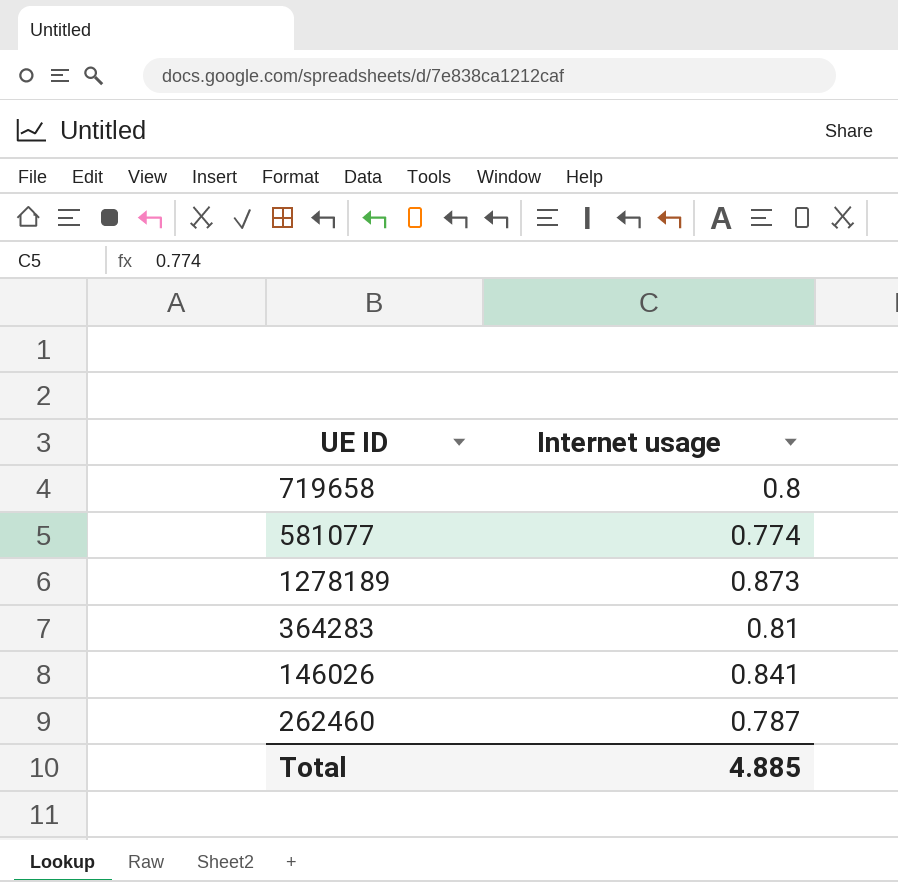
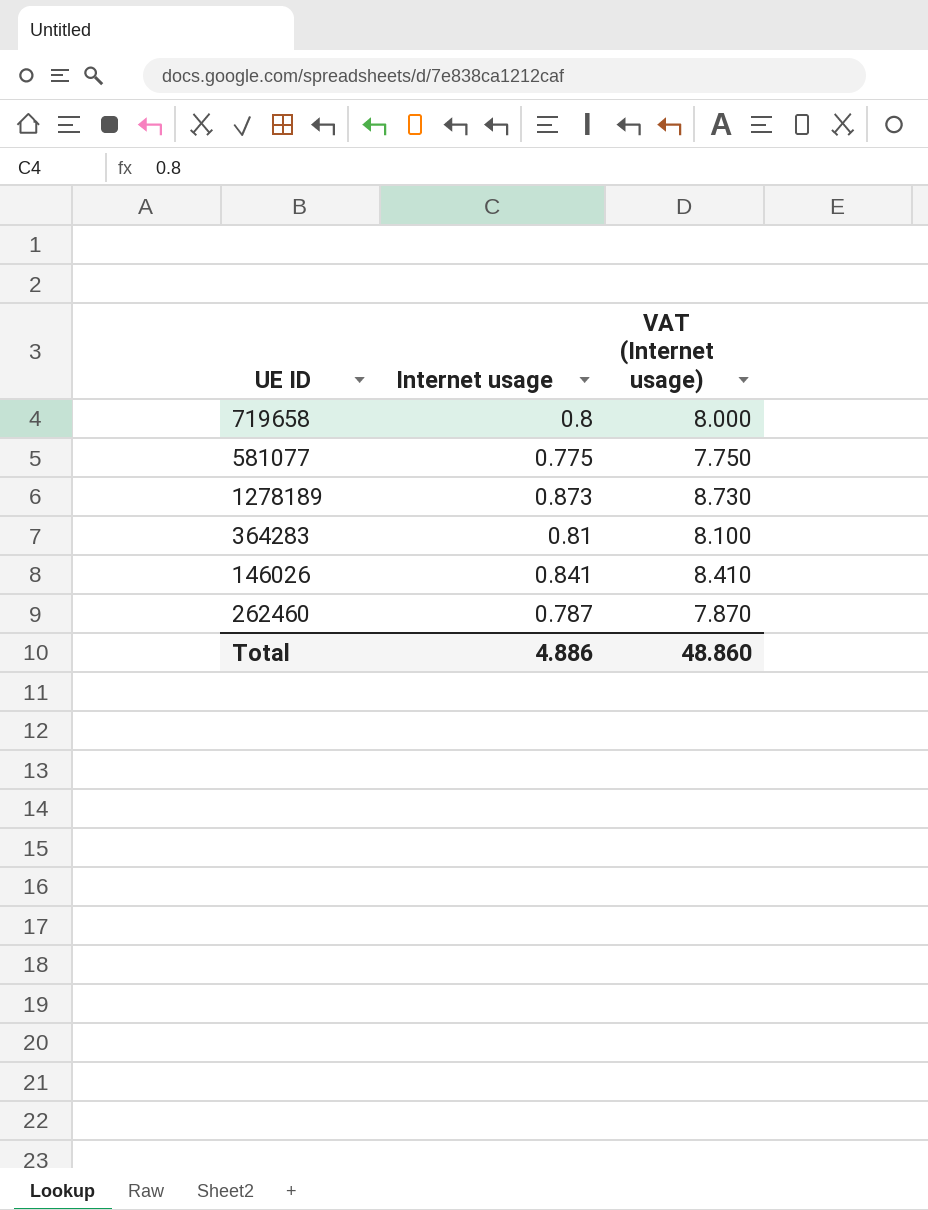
column VAT (Internet usage) | formula: none -> [Internet usage] * 10
581077 | Internet usage: 0.774 -> 0.775
Total | Internet usage: 4.885 -> 4.886

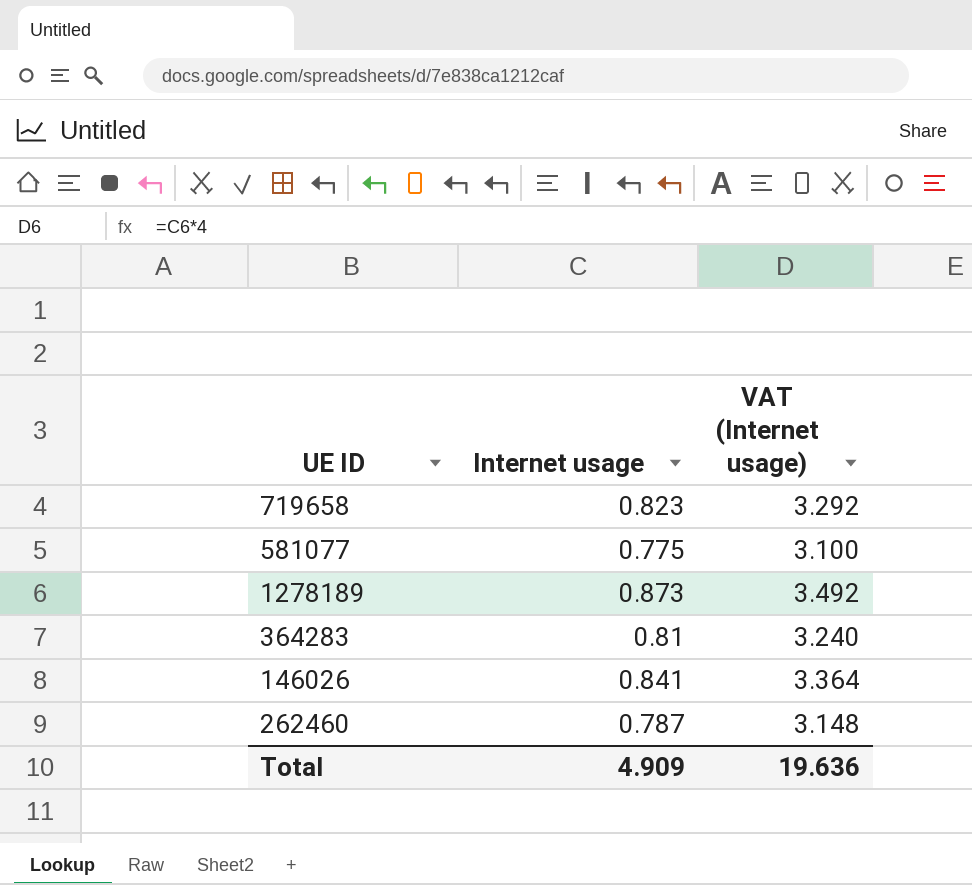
column VAT (Internet usage) | formula: [Internet usage] * 10 -> [Internet usage] * 4
719658 | Internet usage: 0.8 -> 0.823
Total | Internet usage: 4.886 -> 4.909
Total | VAT (Internet usage): 48.860 -> 19.636

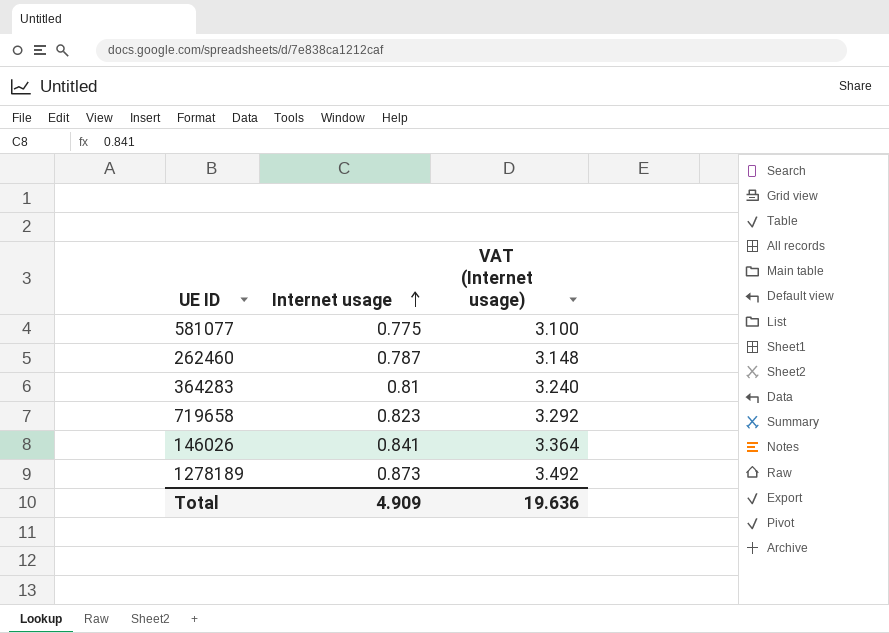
row order: none -> Internet usage ascending

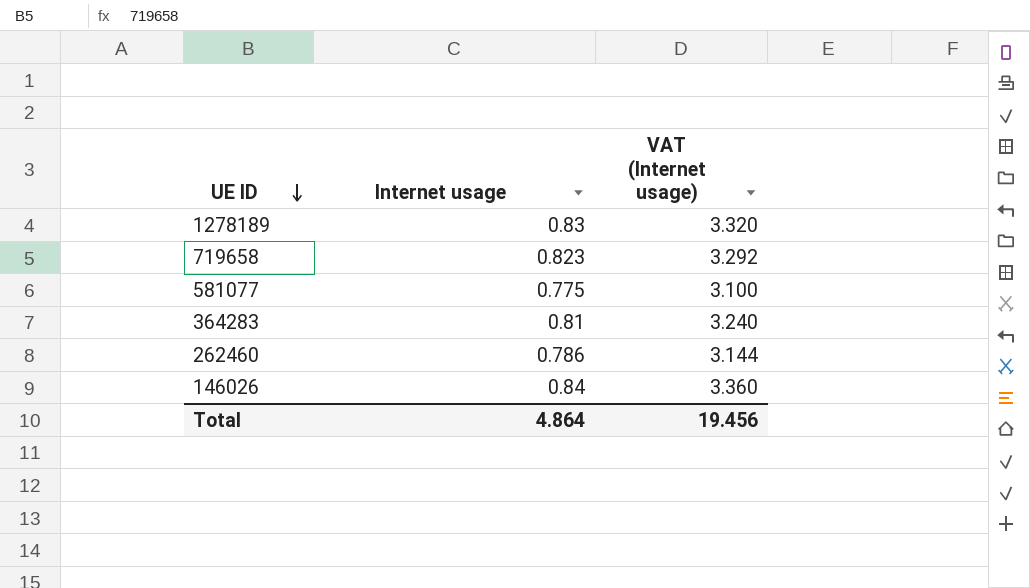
row order: Internet usage ascending -> UE ID descending
1278189 | Internet usage: 0.873 -> 0.83
1278189 | VAT (Internet usage): 3.492 -> 3.320
262460 | Internet usage: 0.787 -> 0.786
262460 | VAT (Internet usage): 3.148 -> 3.144
146026 | Internet usage: 0.841 -> 0.84
146026 | VAT (Internet usage): 3.364 -> 3.360
Total | Internet usage: 4.909 -> 4.864
Total | VAT (Internet usage): 19.636 -> 19.456

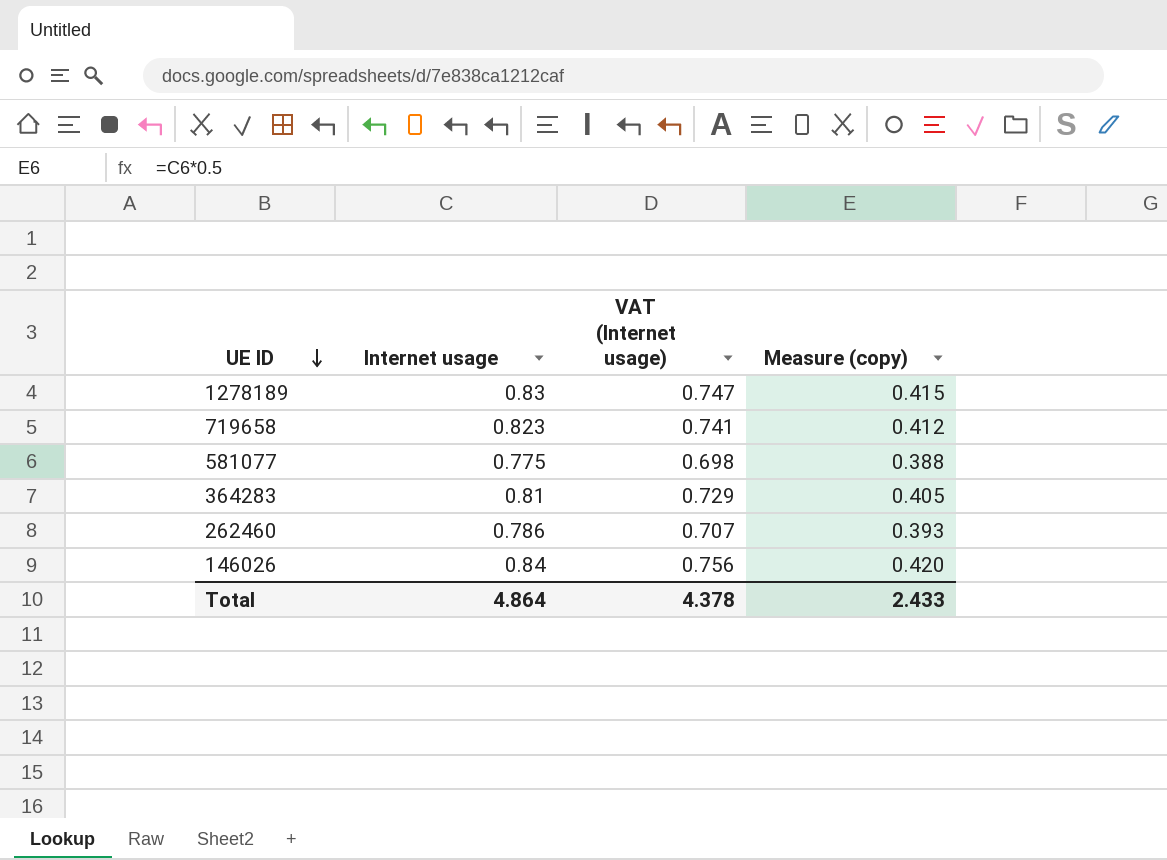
column VAT (Internet usage) | formula: [Internet usage] * 4 -> [Internet usage] * 0.9
column Measure (copy) | formula: none -> [Internet usage] * 0.5
Total | VAT (Internet usage): 19.456 -> 4.378

